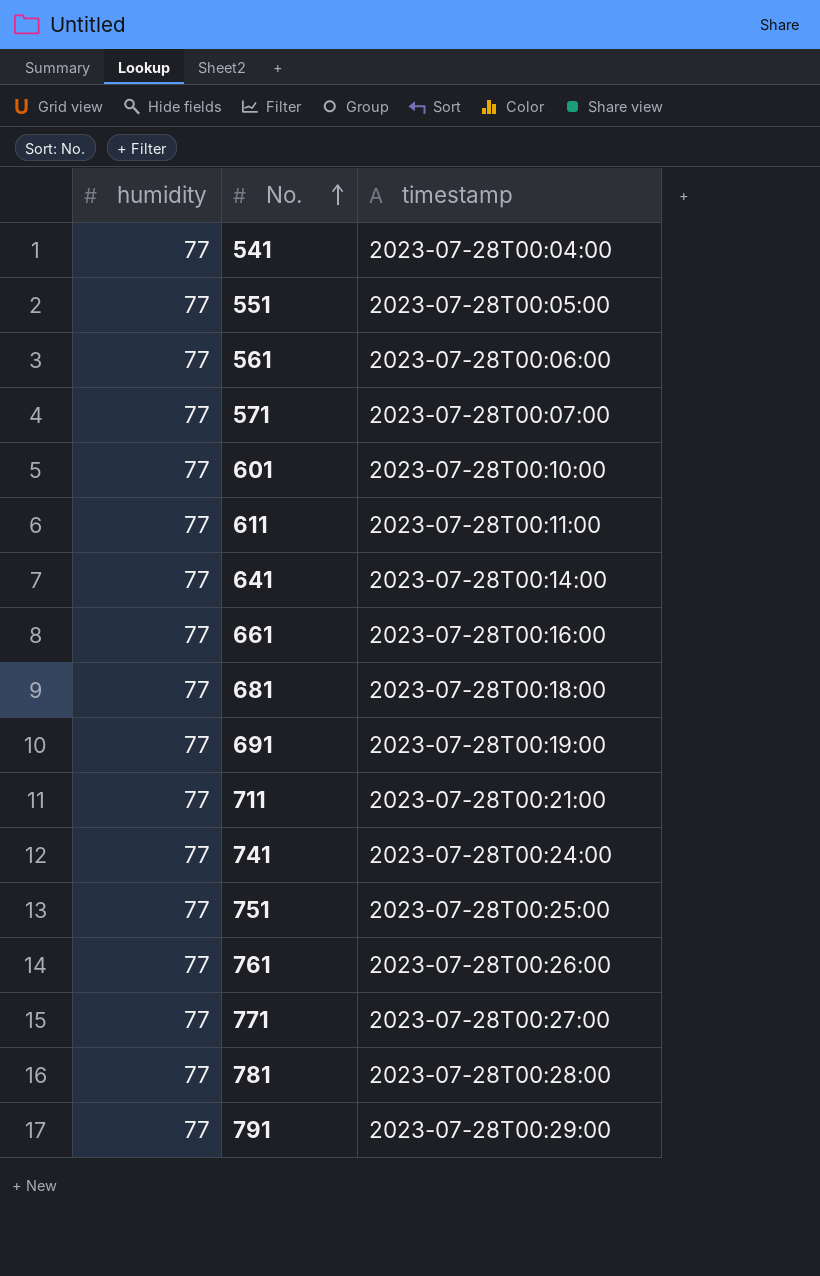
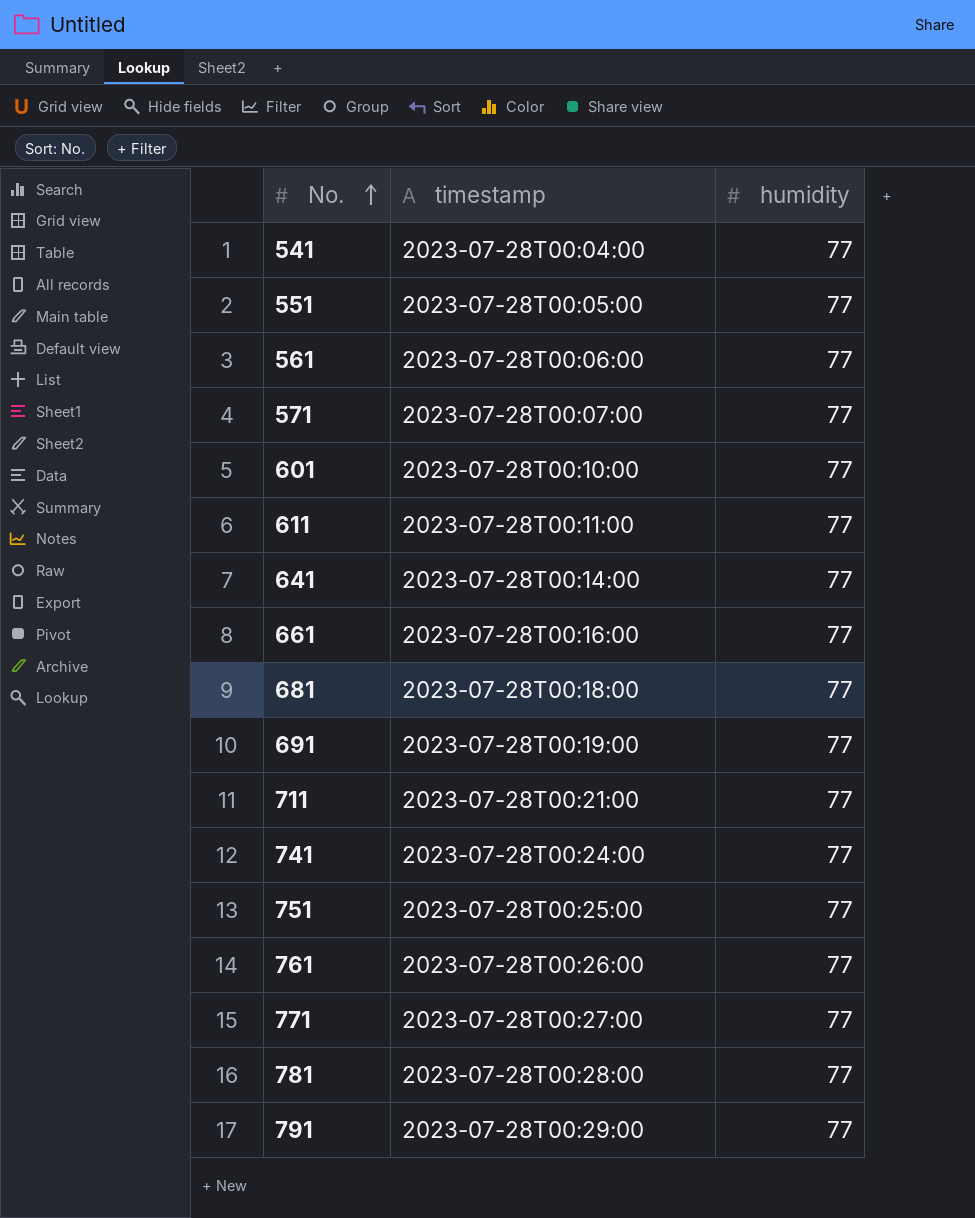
column humidity | position: 1 -> 3

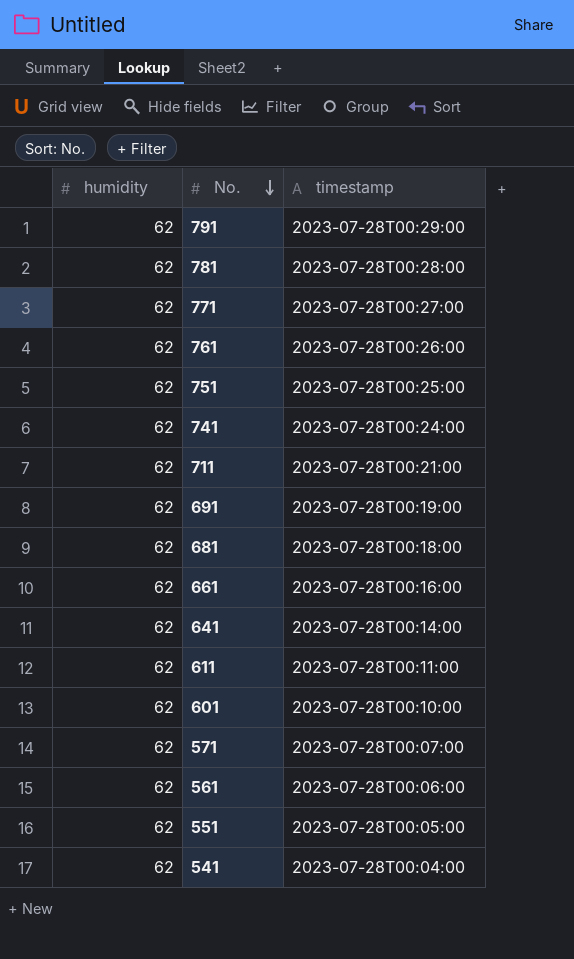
row order: No. ascending -> No. descending
column humidity | position: 3 -> 1
791 | humidity: 77 -> 62
781 | humidity: 77 -> 62
771 | humidity: 77 -> 62
761 | humidity: 77 -> 62
751 | humidity: 77 -> 62
741 | humidity: 77 -> 62
711 | humidity: 77 -> 62
691 | humidity: 77 -> 62
681 | humidity: 77 -> 62
661 | humidity: 77 -> 62
641 | humidity: 77 -> 62
611 | humidity: 77 -> 62
601 | humidity: 77 -> 62
571 | humidity: 77 -> 62
561 | humidity: 77 -> 62
551 | humidity: 77 -> 62
541 | humidity: 77 -> 62

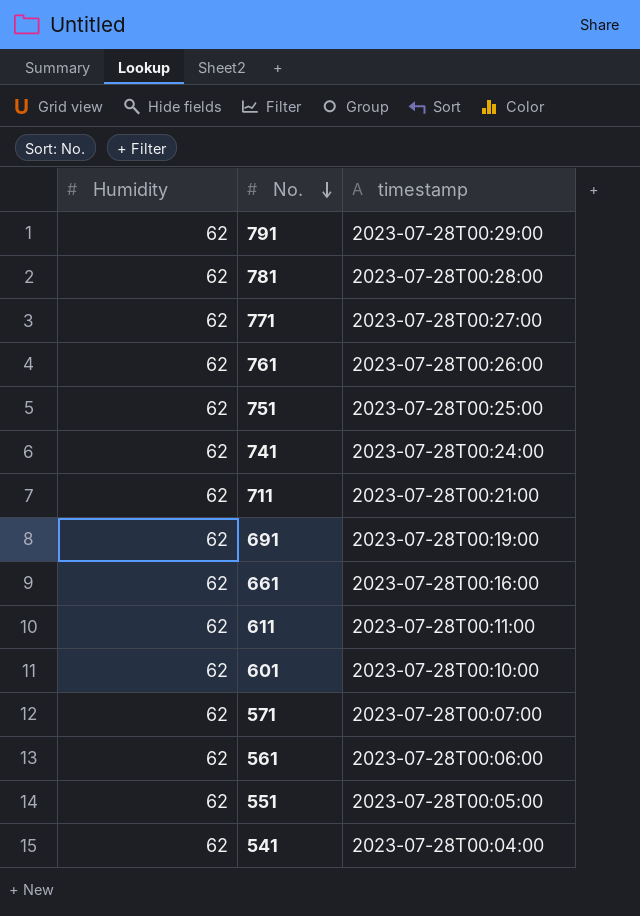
column name: humidity -> Humidity
row 681: 62 | 2023-07-28T00:18:00 -> none
row 641: 62 | 2023-07-28T00:14:00 -> none

